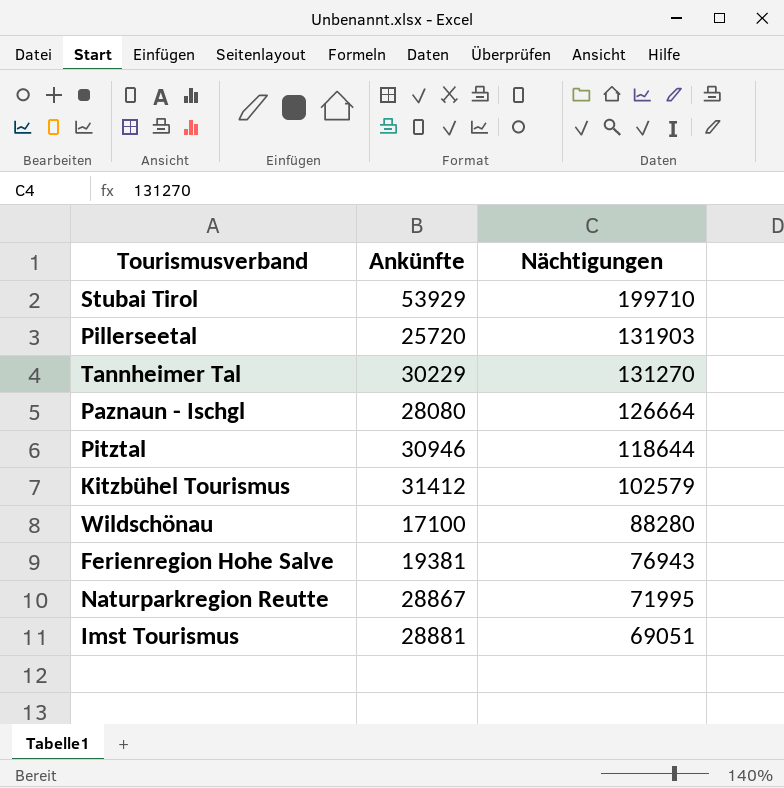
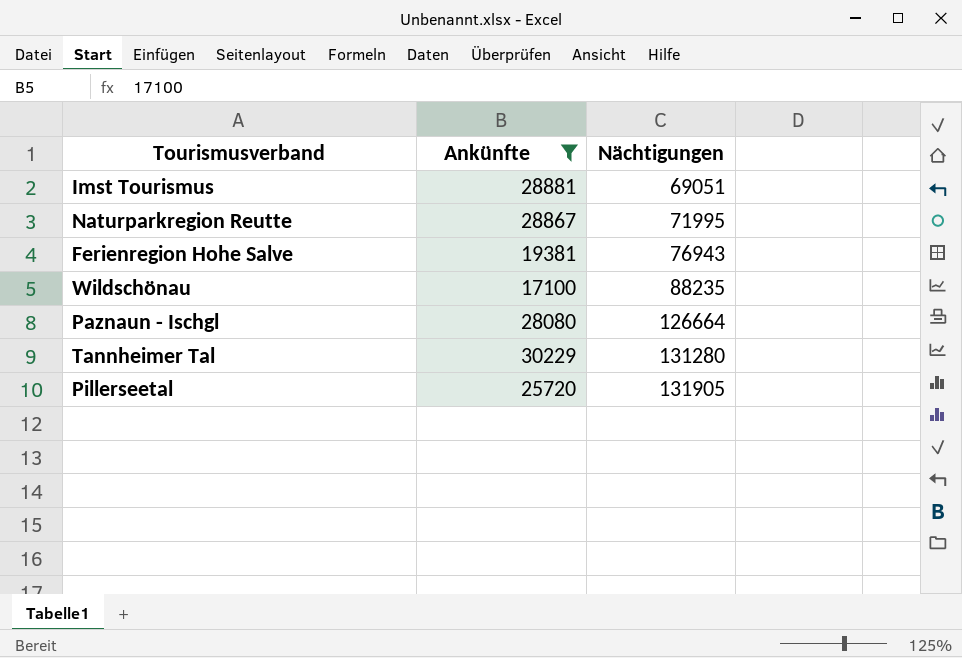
filter: none -> Ankünfte <= 30229
row order: Nächtigungen descending -> Nächtigungen ascending
Wildschönau | Nächtigungen: 88280 -> 88235
Tannheimer Tal | Nächtigungen: 131270 -> 131280
Pillerseetal | Nächtigungen: 131903 -> 131905

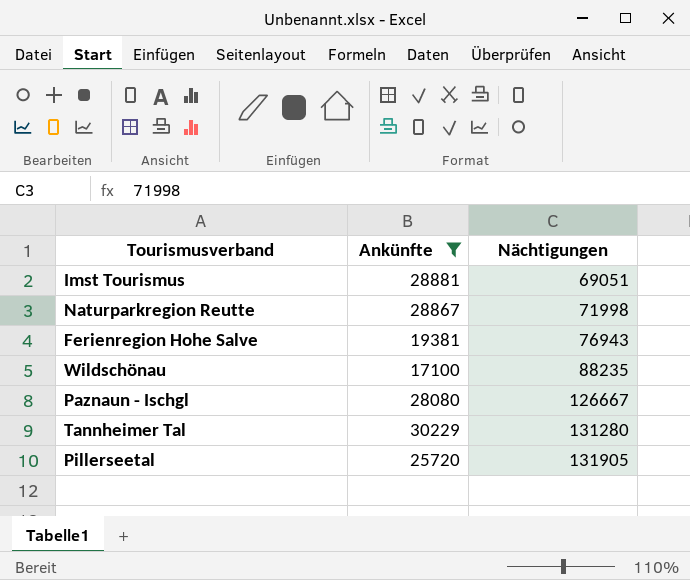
Naturparkregion Reutte | Nächtigungen: 71995 -> 71998
Paznaun - Ischgl | Nächtigungen: 126664 -> 126667

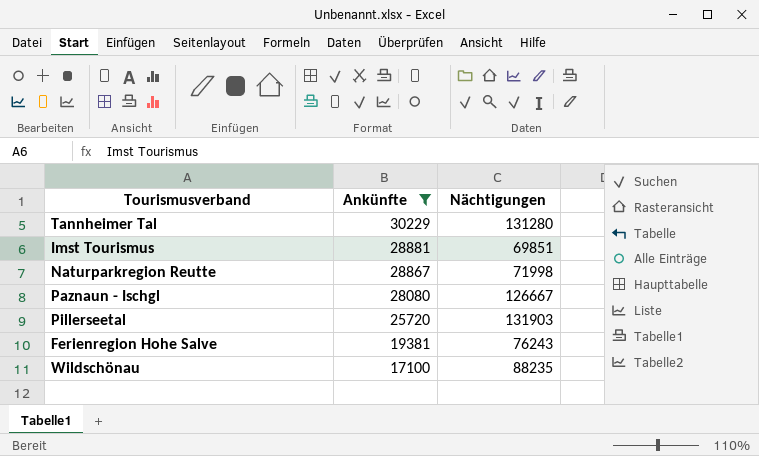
row order: Nächtigungen ascending -> Ankünfte descending
Imst Tourismus | Nächtigungen: 69051 -> 69851
Pillerseetal | Nächtigungen: 131905 -> 131903
Ferienregion Hohe Salve | Nächtigungen: 76943 -> 76243

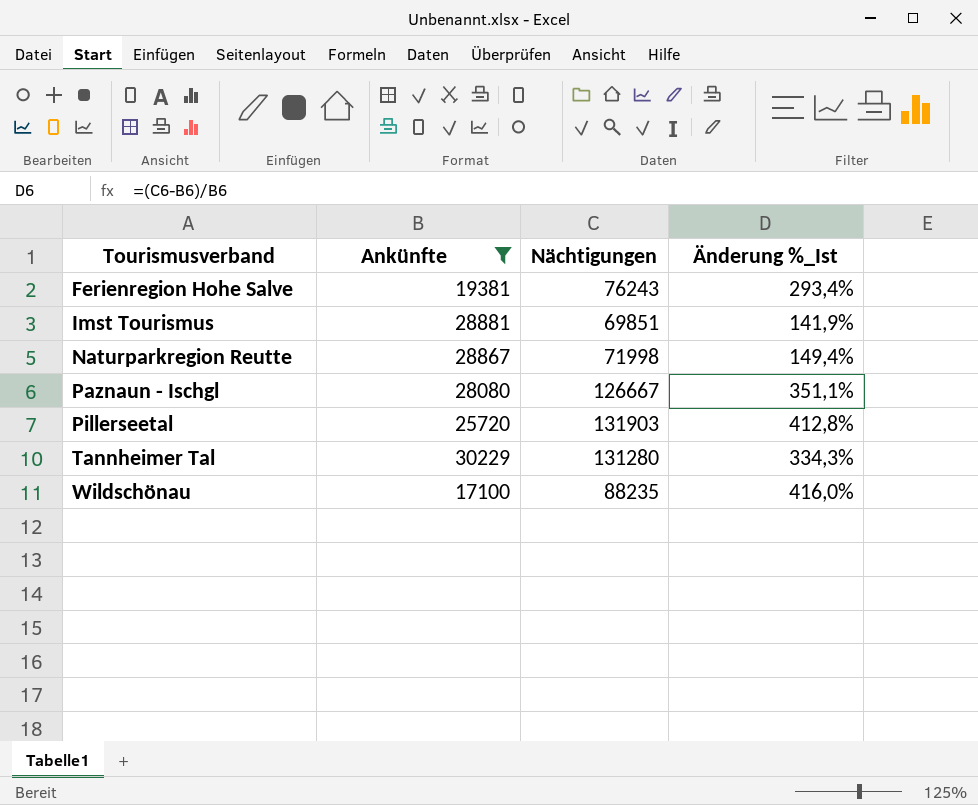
row order: Ankünfte descending -> Tourismusverband ascending
column Änderung %_Ist | formula: none -> ([Nächtigungen] - [Ankünfte]) / [Ankünfte]

